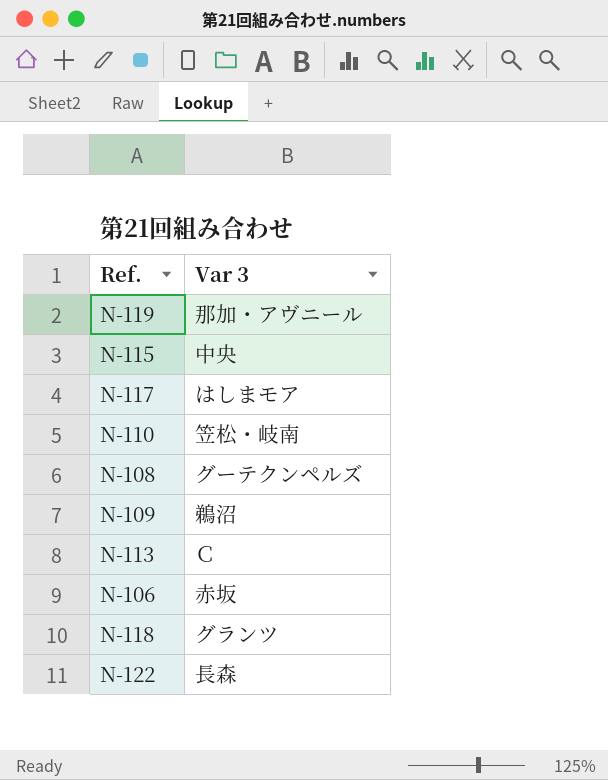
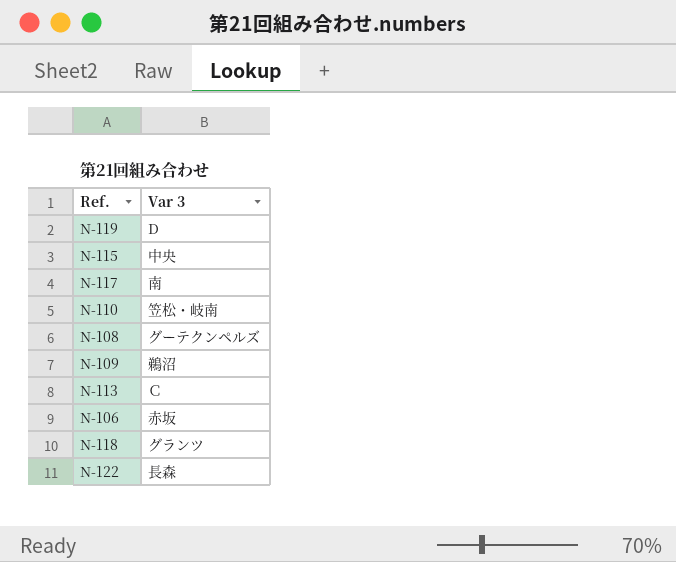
N-119 | Var 3: 那加・アヴニール -> D
N-117 | Var 3: はしまモア -> 南

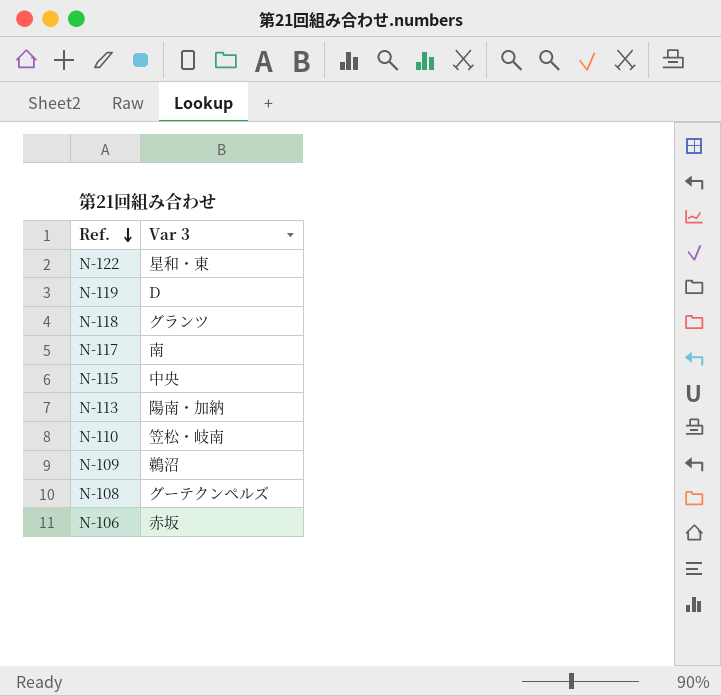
row order: none -> Ref. descending
N-122 | Var 3: 長森 -> 星和・東
N-113 | Var 3: Ｃ -> 陽南・加納

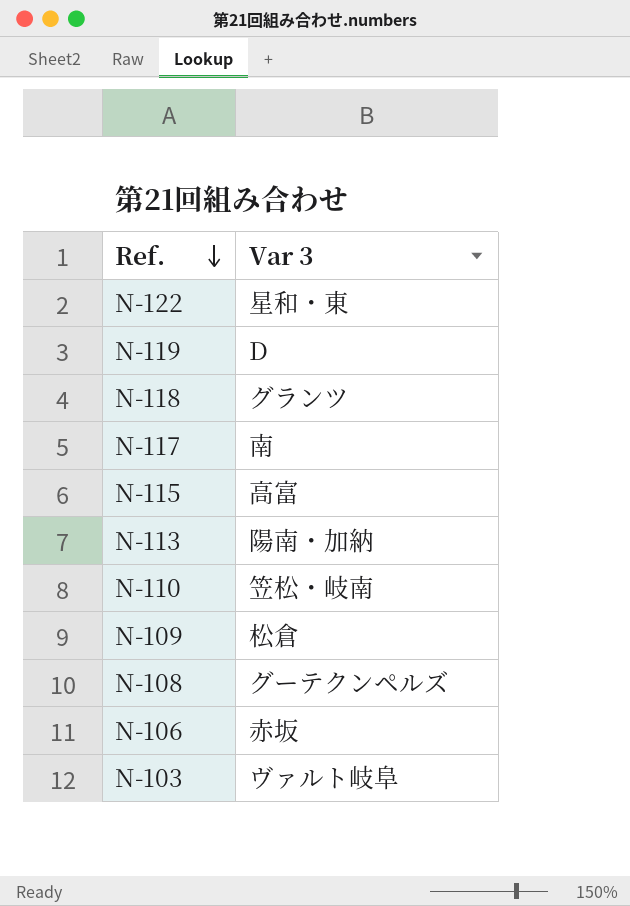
N-115 | Var 3: 中央 -> 高富
N-109 | Var 3: 鵜沼 -> 松倉
row N-103: none -> ヴァルト岐阜

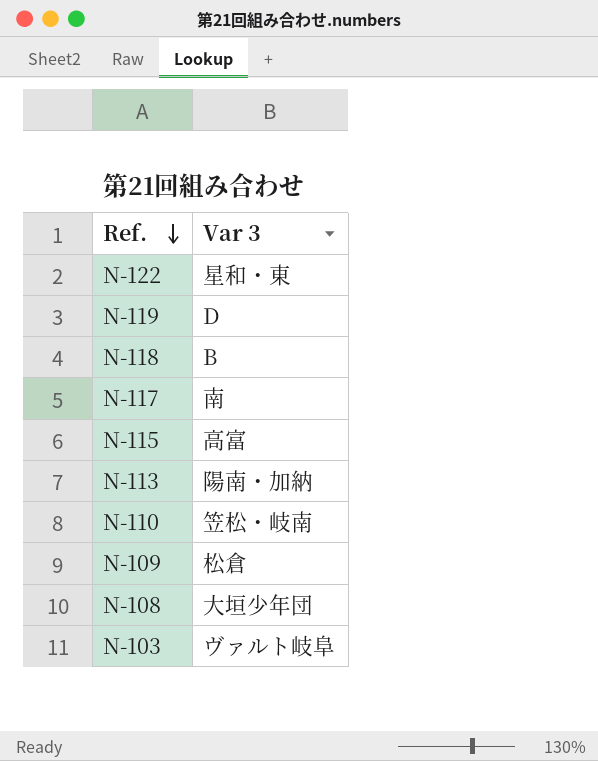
row N-106: 赤坂 -> none
N-118 | Var 3: グランツ -> B
N-108 | Var 3: グーテクンペルズ -> 大垣少年団

